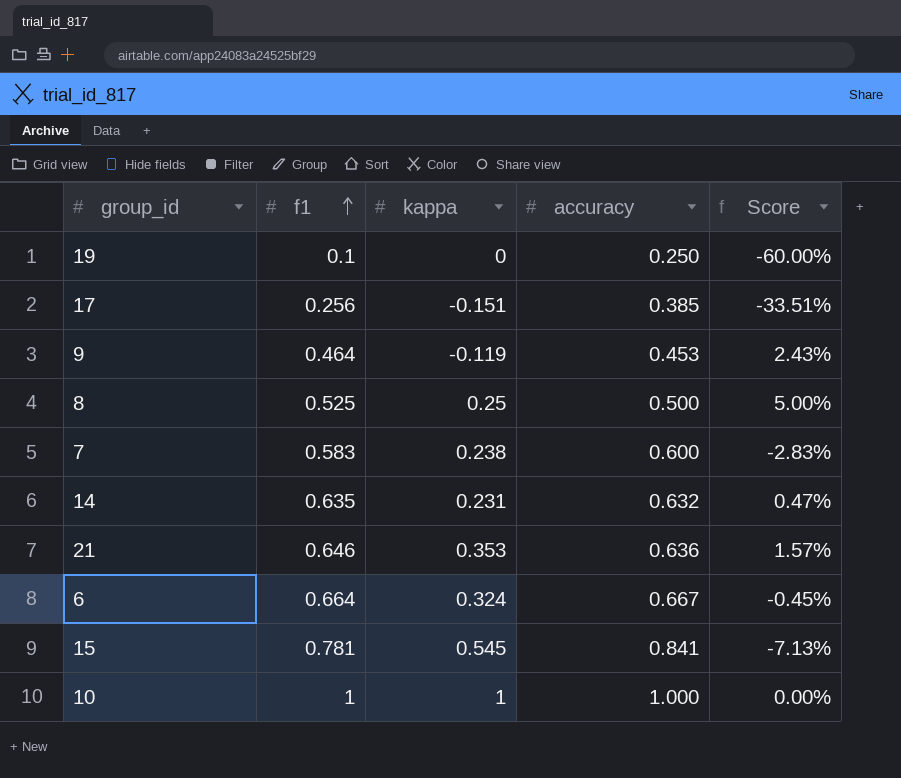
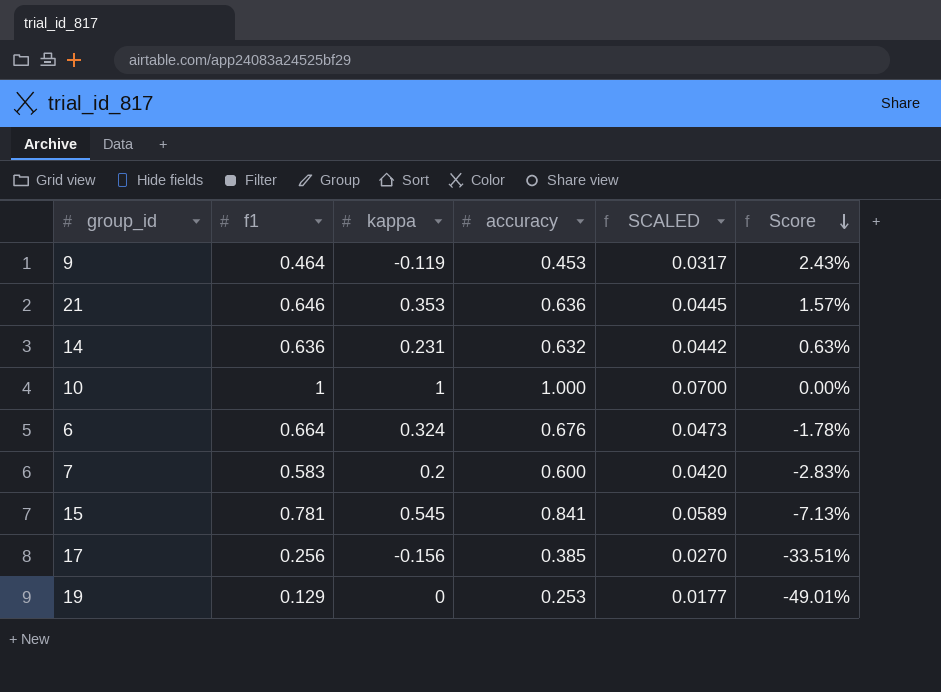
row order: f1 ascending -> Score descending
column SCALED | formula: none -> [accuracy] * 0.07
row 8: 0.525 | 0.25 | 0.500 | 5.00% -> none
14 | f1: 0.635 -> 0.636
14 | Score: 0.47% -> 0.63%
6 | accuracy: 0.667 -> 0.676
6 | Score: -0.45% -> -1.78%
7 | kappa: 0.238 -> 0.2
17 | kappa: -0.151 -> -0.156
19 | f1: 0.1 -> 0.129
19 | accuracy: 0.250 -> 0.253
19 | Score: -60.00% -> -49.01%

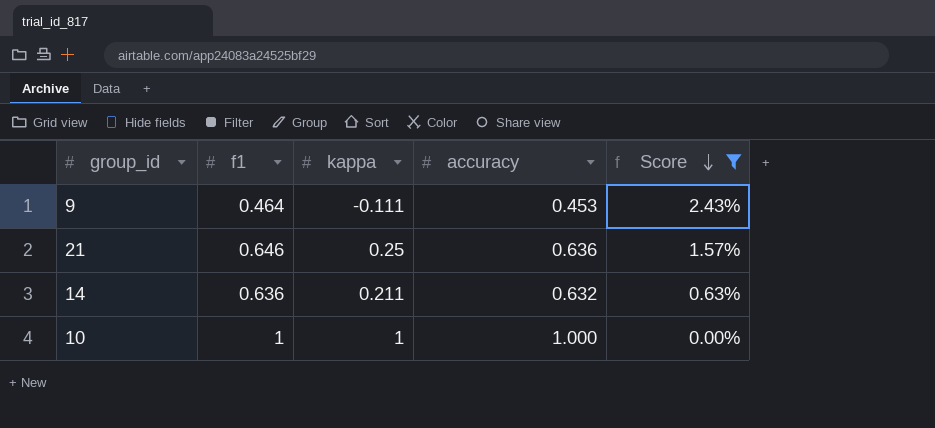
filter: none -> Score >= 0.00%
column SCALED | formula: [accuracy] * 0.07 -> none
9 | kappa: -0.119 -> -0.111
21 | kappa: 0.353 -> 0.25
14 | kappa: 0.231 -> 0.211

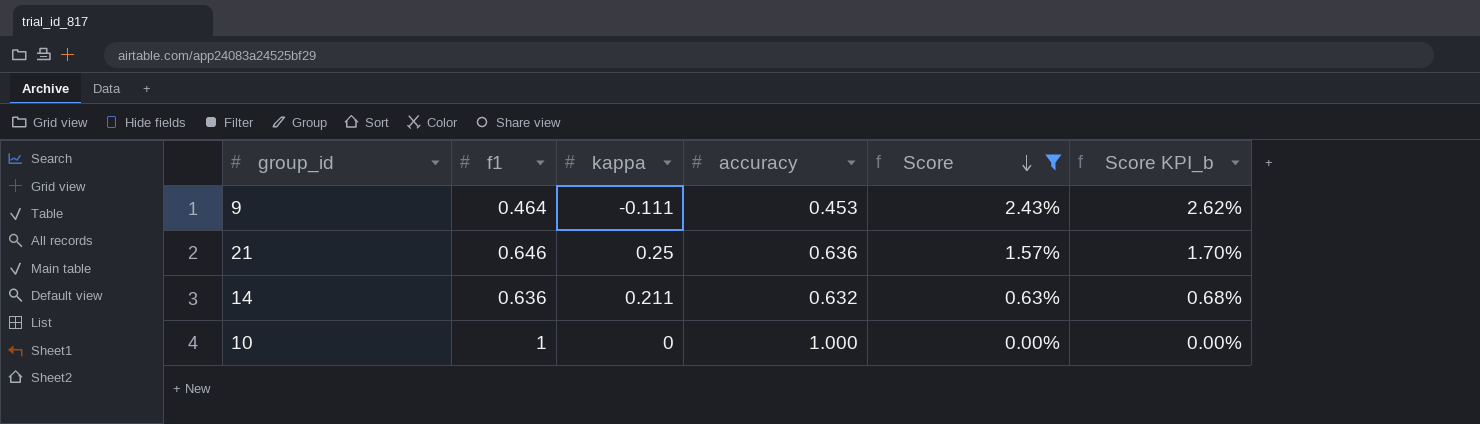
column Score KPI_b | formula: none -> [Score] * 1.08
10 | kappa: 1 -> 0

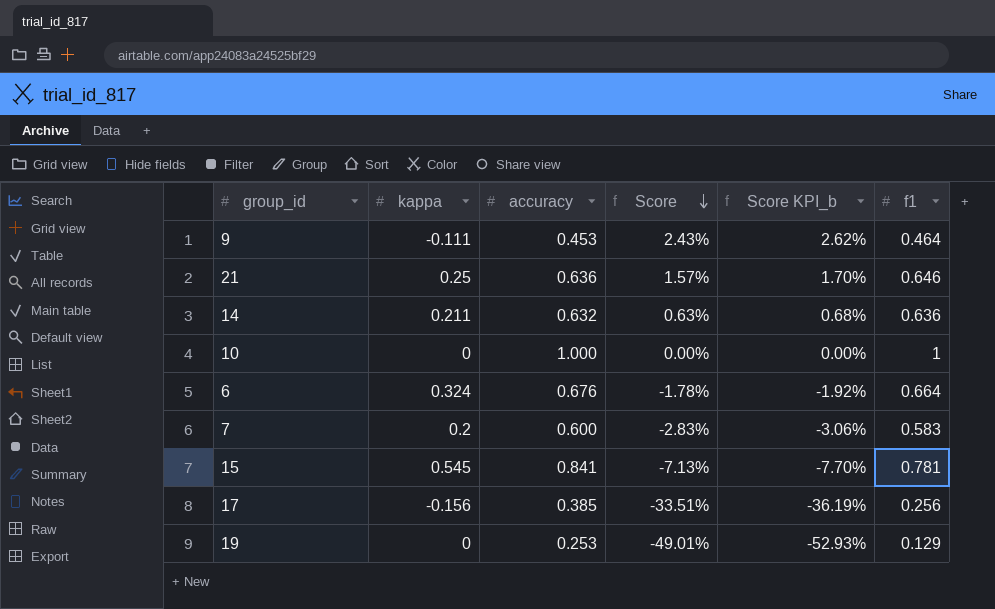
filter: Score >= 0.00% -> none
column f1 | position: 2 -> 6

